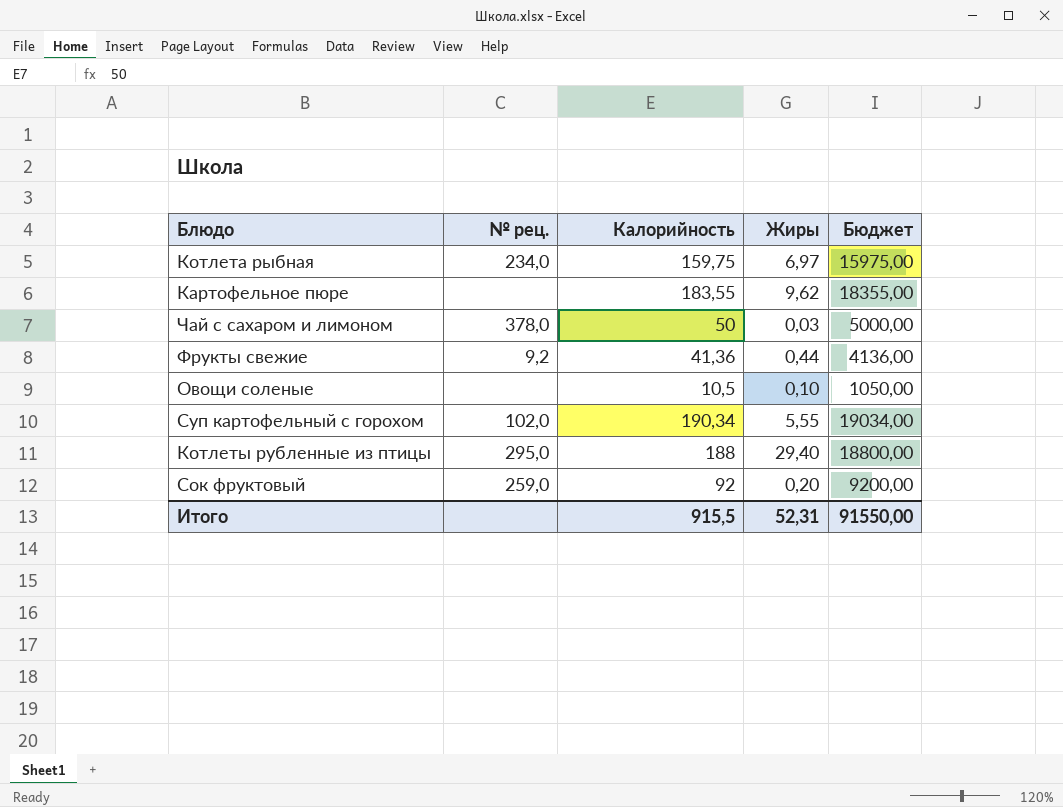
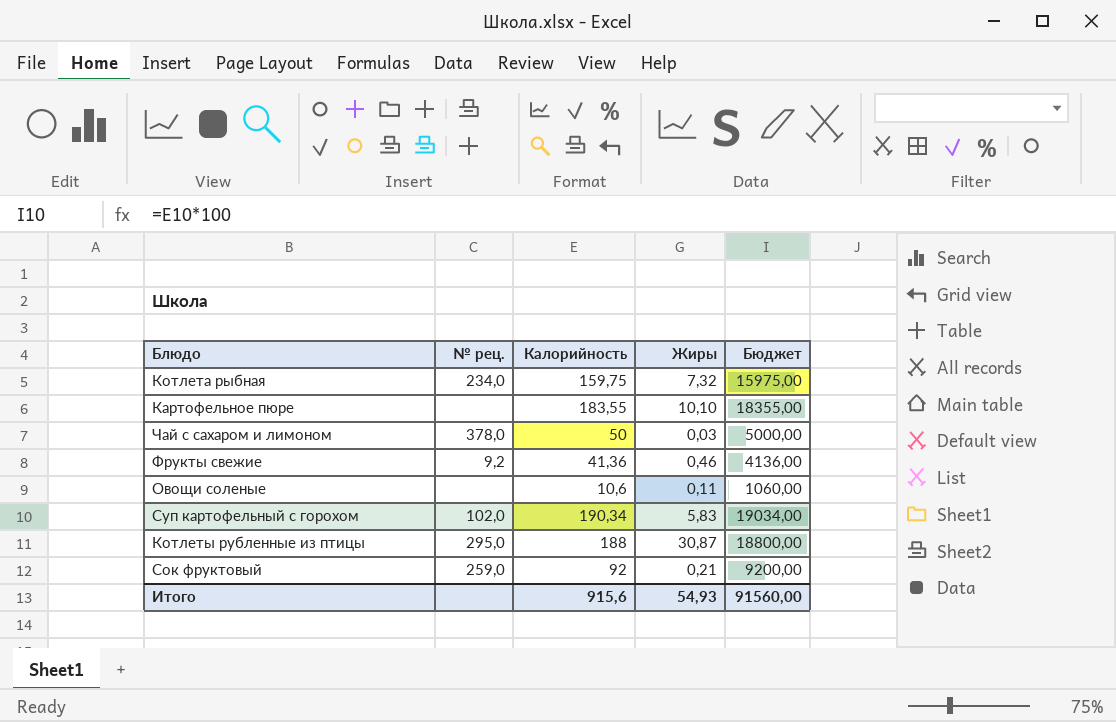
Котлета рыбная | Жиры: 6,97 -> 7,32
Картофельное пюре | Жиры: 9,62 -> 10,10
Фрукты свежие | Жиры: 0,44 -> 0,46
Овощи соленые | Калорийность: 10,5 -> 10,6
Овощи соленые | Жиры: 0,10 -> 0,11
Овощи соленые | Бюджет: 1050,00 -> 1060,00
Суп картофельный с горохом | Жиры: 5,55 -> 5,83
Котлеты рубленные из птицы | Жиры: 29,40 -> 30,87
Сок фруктовый | Жиры: 0,20 -> 0,21
Итого | Калорийность: 915,5 -> 915,6
Итого | Жиры: 52,31 -> 54,93
Итого | Бюджет: 91550,00 -> 91560,00

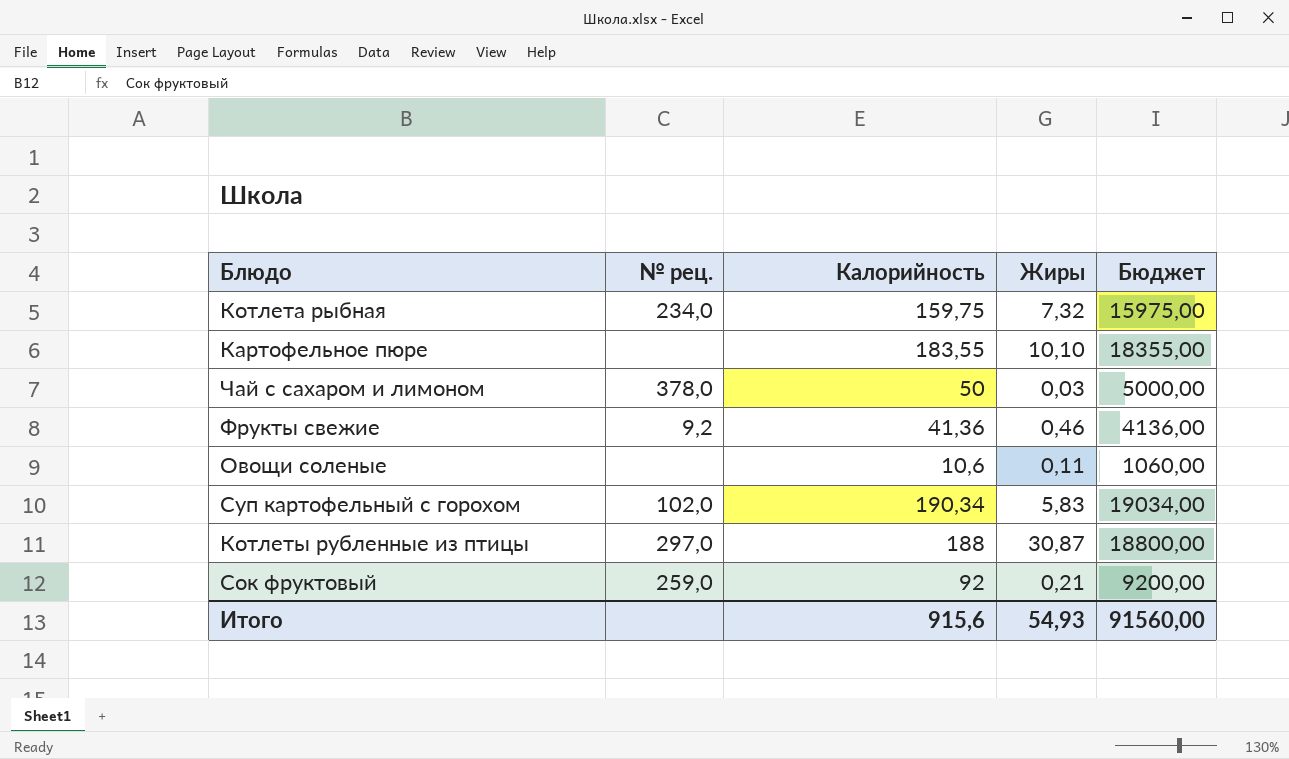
Котлеты рубленные из птицы | № рец.: 295,0 -> 297,0

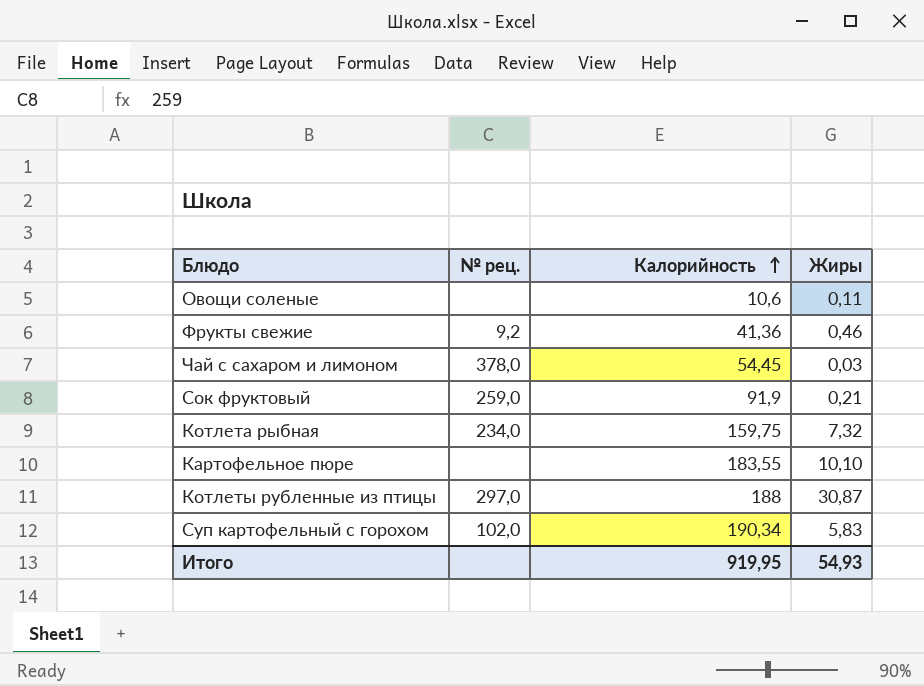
row order: none -> Калорийность ascending
column Бюджет | formula: [Калорийность] * 100 -> none
Чай с сахаром и лимоном | Калорийность: 50 -> 54,45
Сок фруктовый | Калорийность: 92 -> 91,9
Итого | Калорийность: 915,6 -> 919,95

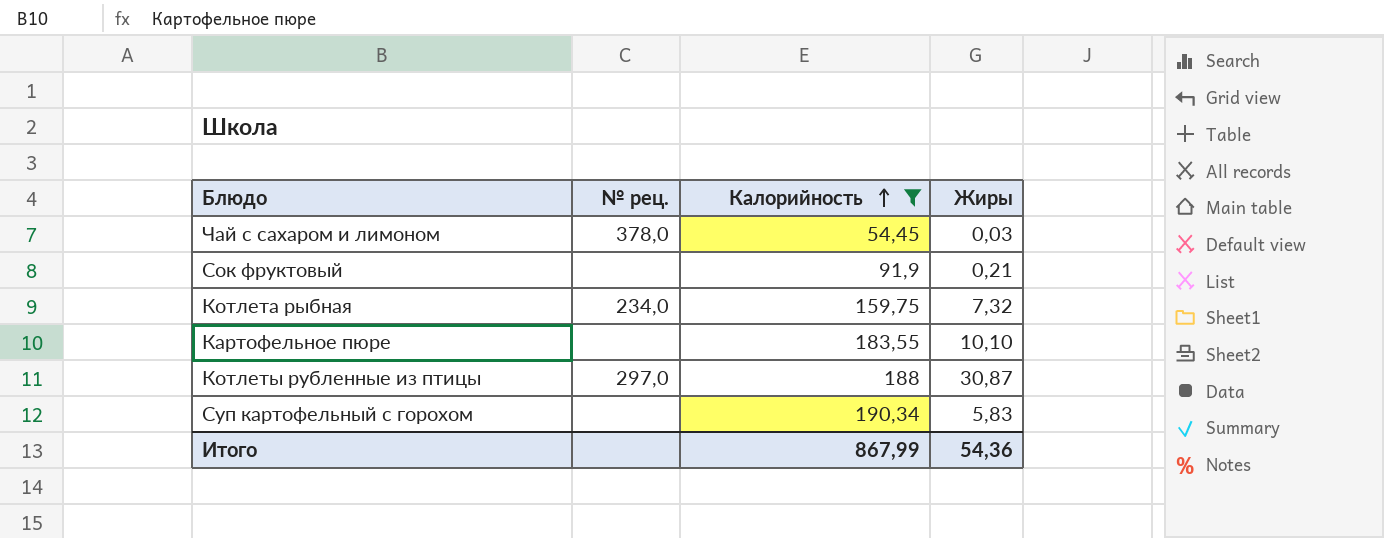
filter: none -> Калорийность >= 54,45
Сок фруктовый | № рец.: 259,0 -> none
Суп картофельный с горохом | № рец.: 102,0 -> none
Итого | Калорийность: 919,95 -> 867,99
Итого | Жиры: 54,93 -> 54,36

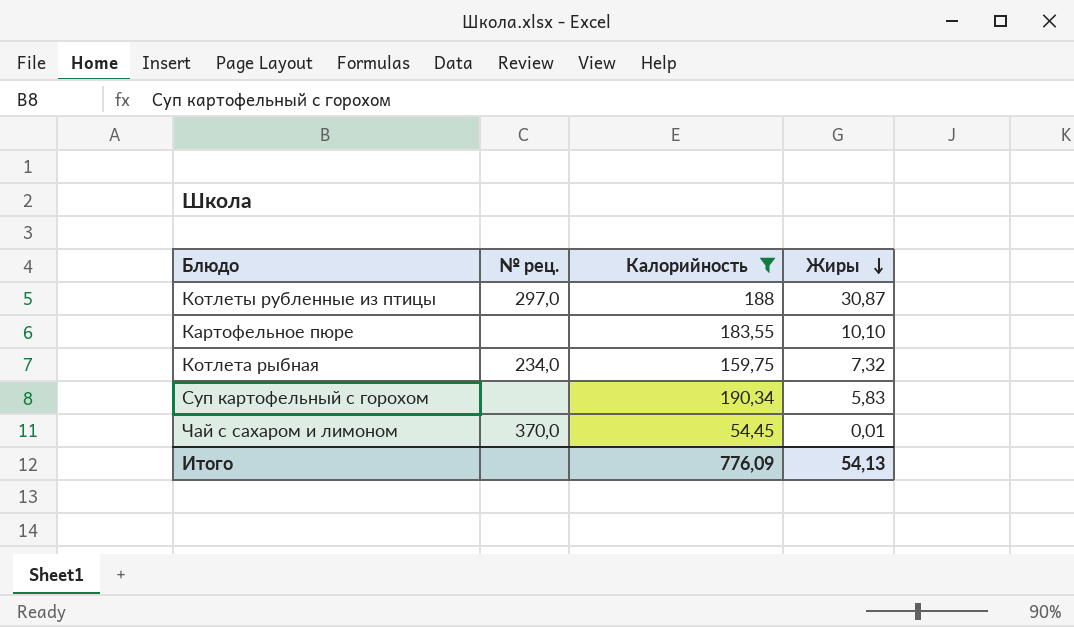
row order: Калорийность ascending -> Жиры descending
row Сок фруктовый: none | 91,9 | 0,21 -> none
Чай с сахаром и лимоном | № рец.: 378,0 -> 370,0
Чай с сахаром и лимоном | Жиры: 0,03 -> 0,01
Итого | Калорийность: 867,99 -> 776,09
Итого | Жиры: 54,36 -> 54,13

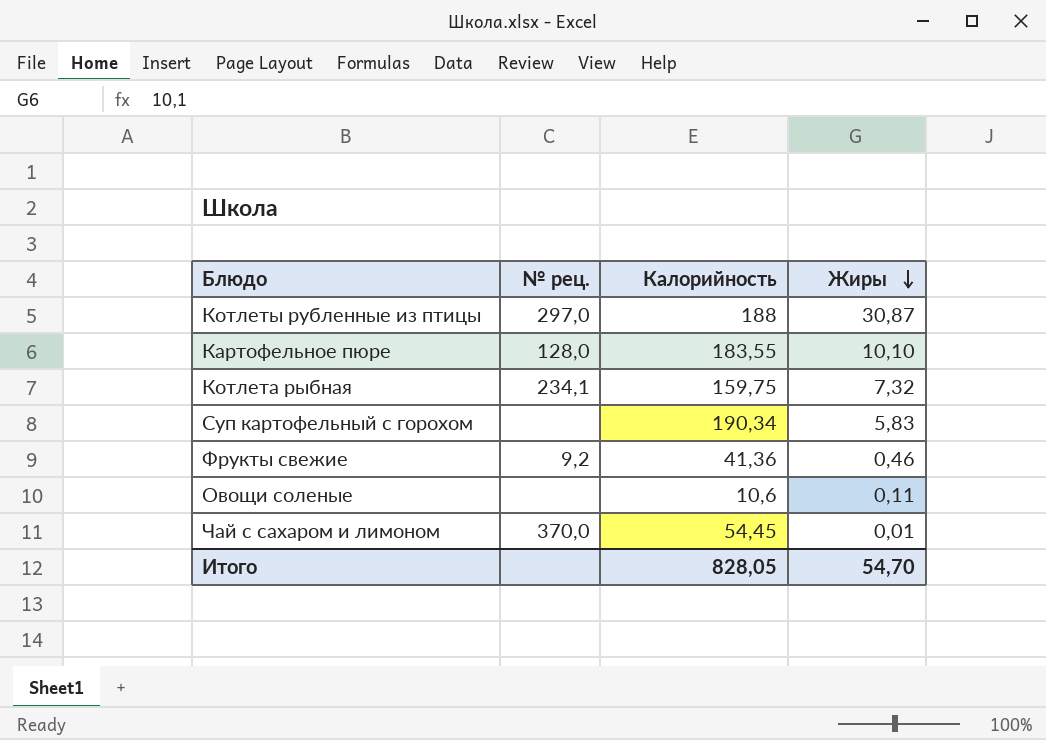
filter: Калорийность >= 54,45 -> none
Картофельное пюре | № рец.: none -> 128,0
Котлета рыбная | № рец.: 234,0 -> 234,1
Итого | Калорийность: 776,09 -> 828,05
Итого | Жиры: 54,13 -> 54,70

